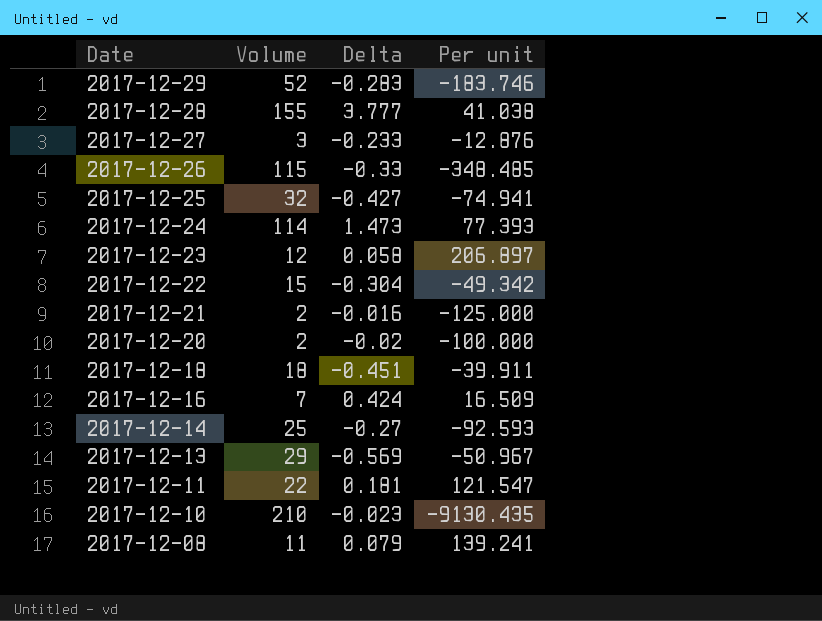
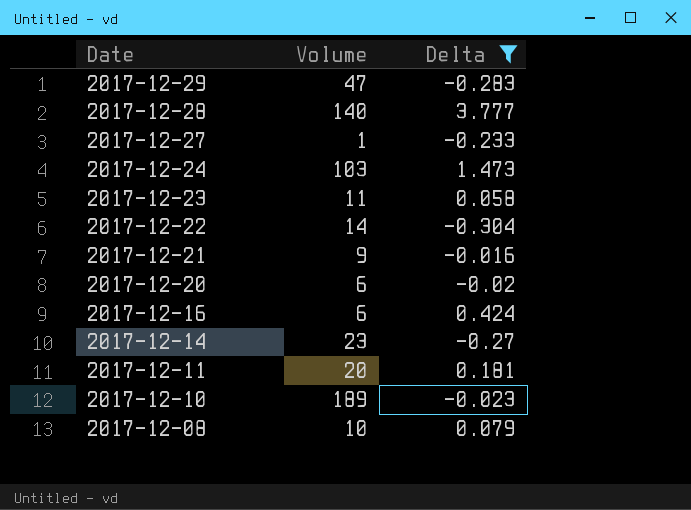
filter: none -> Delta >= -0.304
column Per unit | formula: [Volume] / [Delta] -> none
2017-12-29 | Volume: 52 -> 47
2017-12-28 | Volume: 155 -> 140
2017-12-27 | Volume: 3 -> 1
2017-12-24 | Volume: 114 -> 103
2017-12-23 | Volume: 12 -> 11
2017-12-22 | Volume: 15 -> 14
2017-12-21 | Volume: 2 -> 9
2017-12-20 | Volume: 2 -> 6
2017-12-16 | Volume: 7 -> 6
2017-12-14 | Volume: 25 -> 23
2017-12-11 | Volume: 22 -> 20
2017-12-10 | Volume: 210 -> 189
2017-12-08 | Volume: 11 -> 10

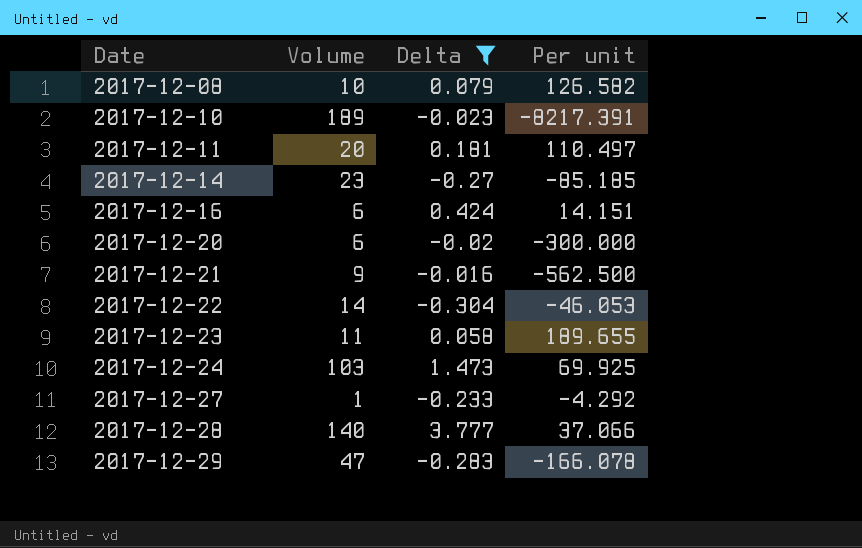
row order: Date descending -> Date ascending
column Per unit | formula: none -> [Volume] / [Delta]

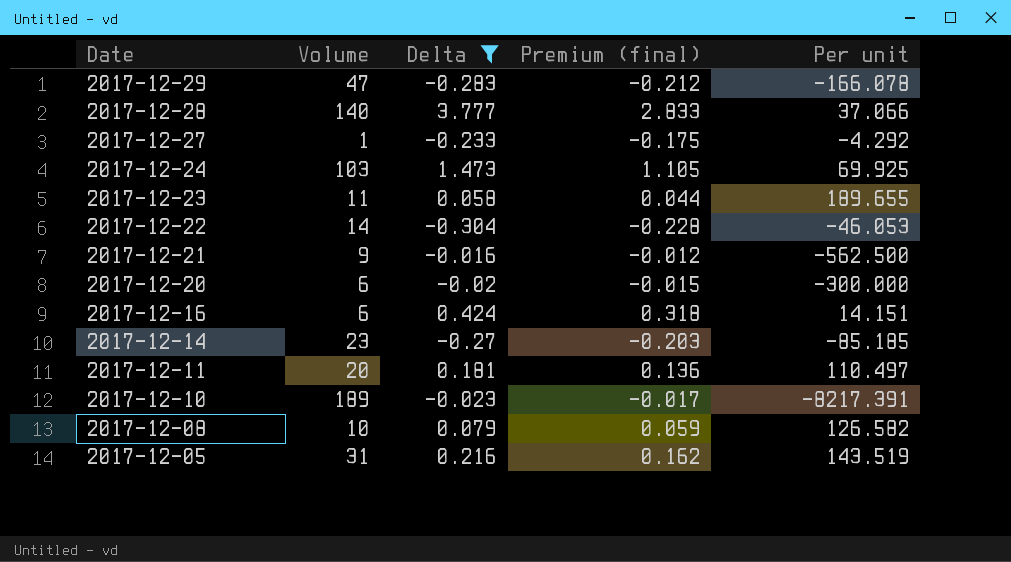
row order: Date ascending -> Date descending
column Premium (final) | formula: none -> [Delta] * 0.75
row 2017-12-05: none -> 31 | 0.216 | 0.162 | 143.519

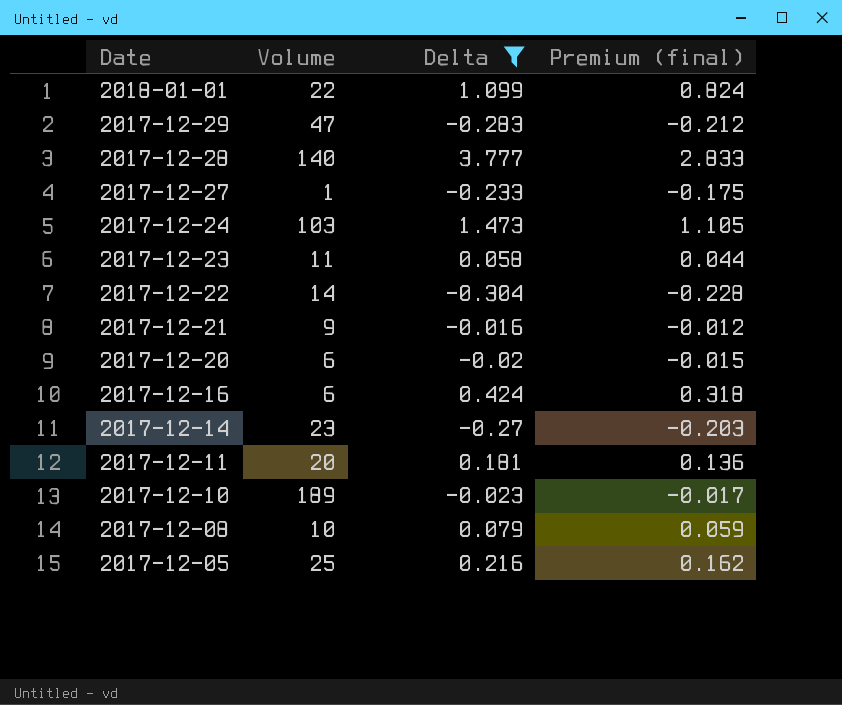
column Per unit | formula: [Volume] / [Delta] -> none
row 2018-01-01: none -> 22 | 1.099 | 0.824
2017-12-05 | Volume: 31 -> 25

